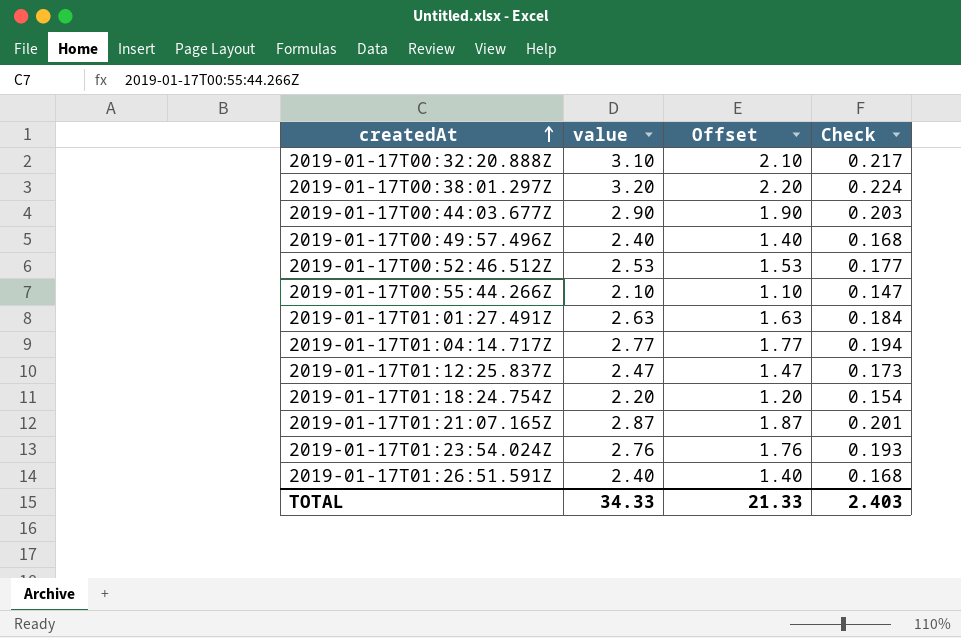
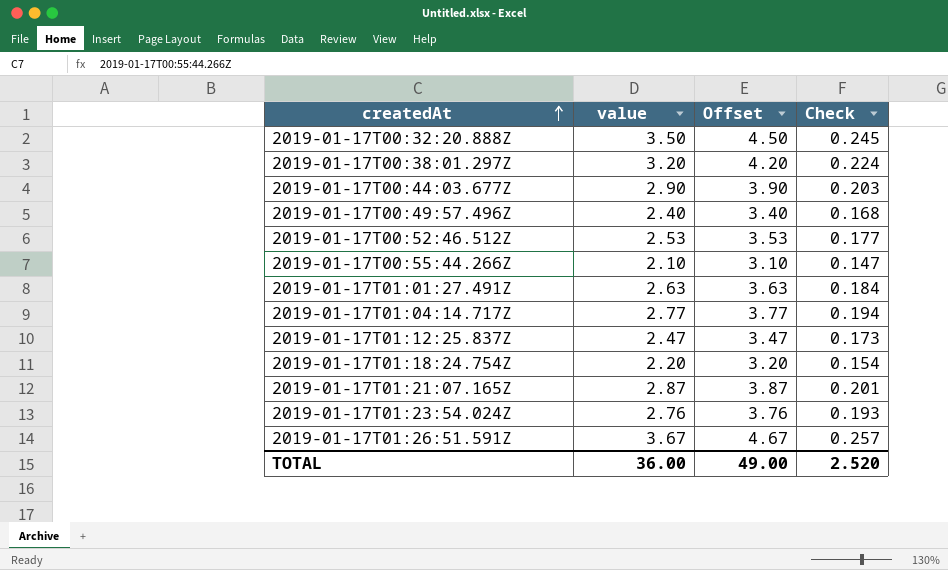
column Offset | formula: [value] - 1 -> [value] + 1
2019-01-17T00:32:20.888Z | value: 3.10 -> 3.50
2019-01-17T00:32:20.888Z | Check: 0.217 -> 0.245
2019-01-17T01:26:51.591Z | value: 2.40 -> 3.67
2019-01-17T01:26:51.591Z | Check: 0.168 -> 0.257
TOTAL | value: 34.33 -> 36.00
TOTAL | Offset: 21.33 -> 49.00
TOTAL | Check: 2.403 -> 2.520

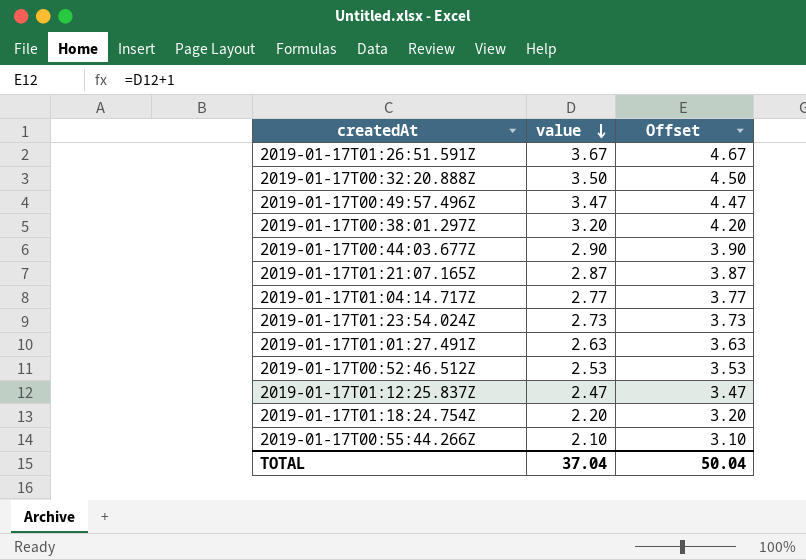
row order: createdAt ascending -> value descending
column Check | formula: [value] * 0.07 -> none
2019-01-17T00:49:57.496Z | value: 2.40 -> 3.47
2019-01-17T00:49:57.496Z | Offset: 3.40 -> 4.47
2019-01-17T01:23:54.024Z | value: 2.76 -> 2.73
2019-01-17T01:23:54.024Z | Offset: 3.76 -> 3.73
TOTAL | value: 36.00 -> 37.04
TOTAL | Offset: 49.00 -> 50.04

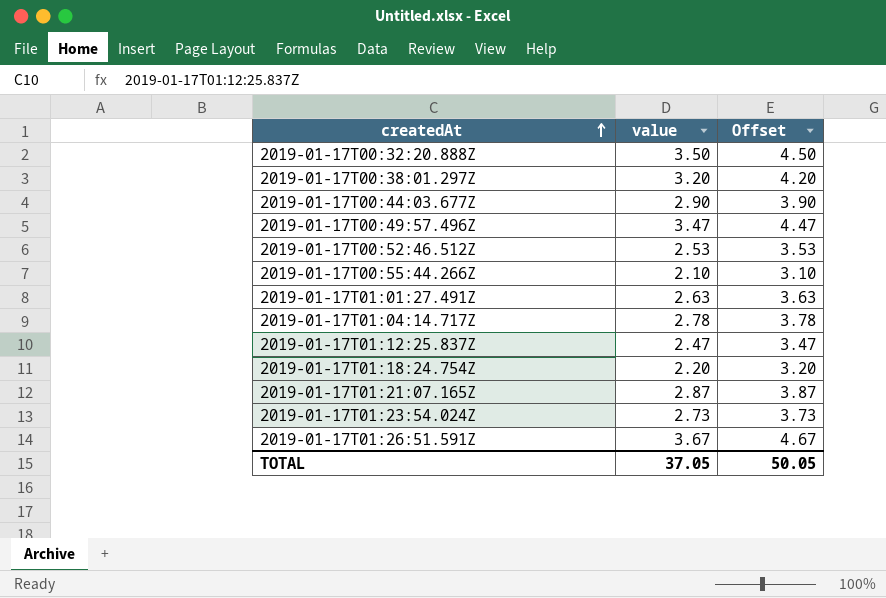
row order: value descending -> createdAt ascending
2019-01-17T01:04:14.717Z | value: 2.77 -> 2.78
2019-01-17T01:04:14.717Z | Offset: 3.77 -> 3.78
TOTAL | value: 37.04 -> 37.05
TOTAL | Offset: 50.04 -> 50.05

